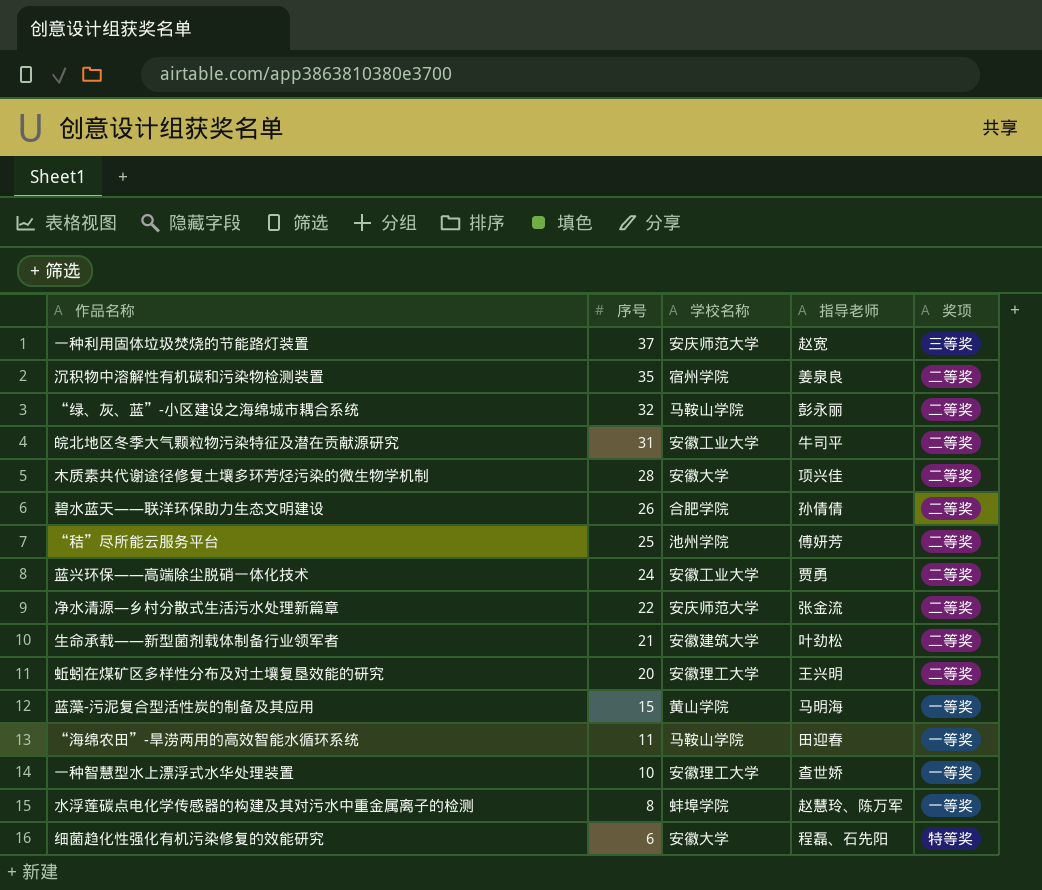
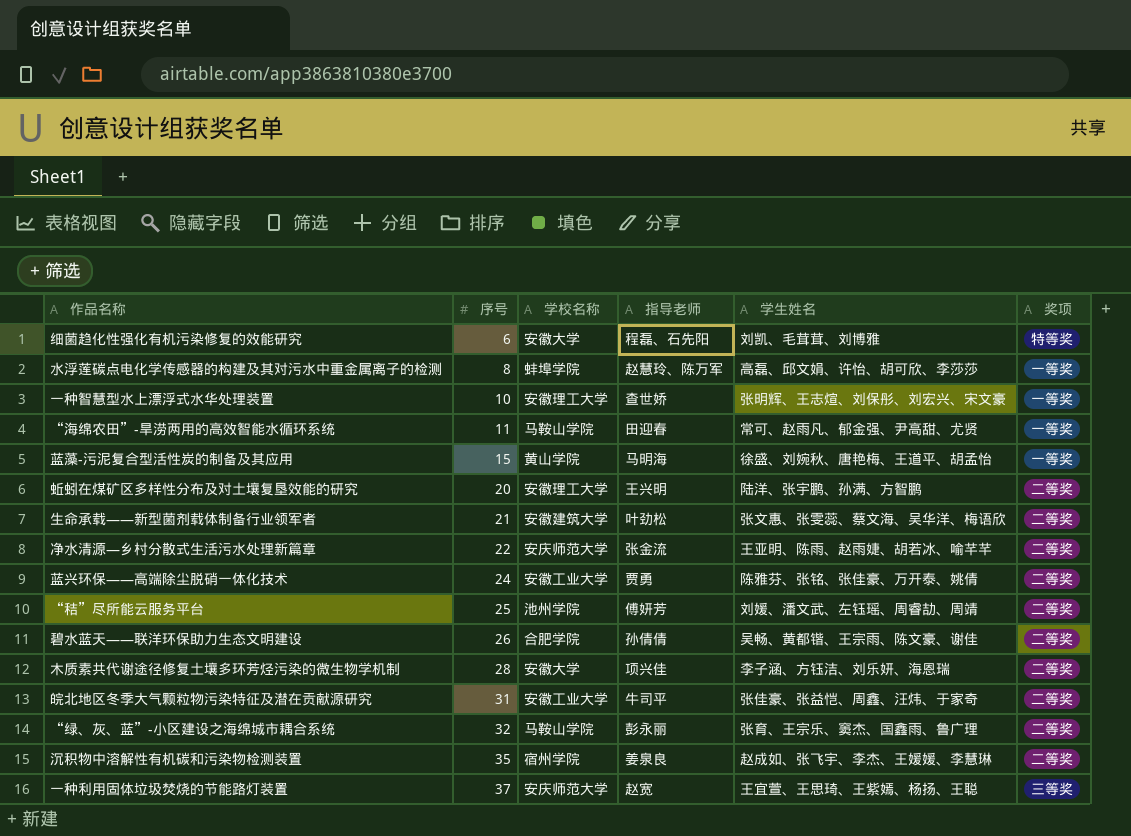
row order: 序号 descending -> 序号 ascending
column 学生姓名 | position: none -> 5

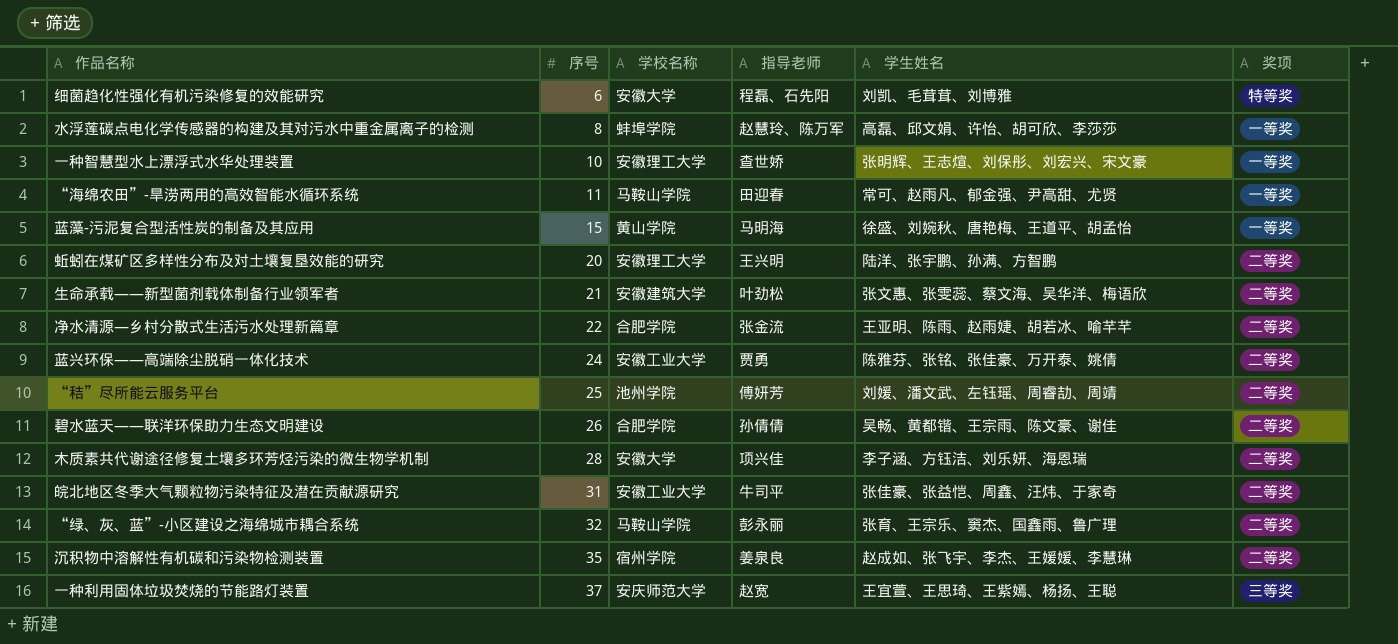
净水清源—乡村分散式生活污水处理新篇章 | 学校名称: 安庆师范大学 -> 合肥学院

